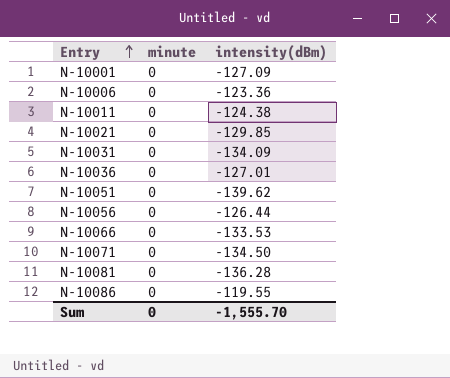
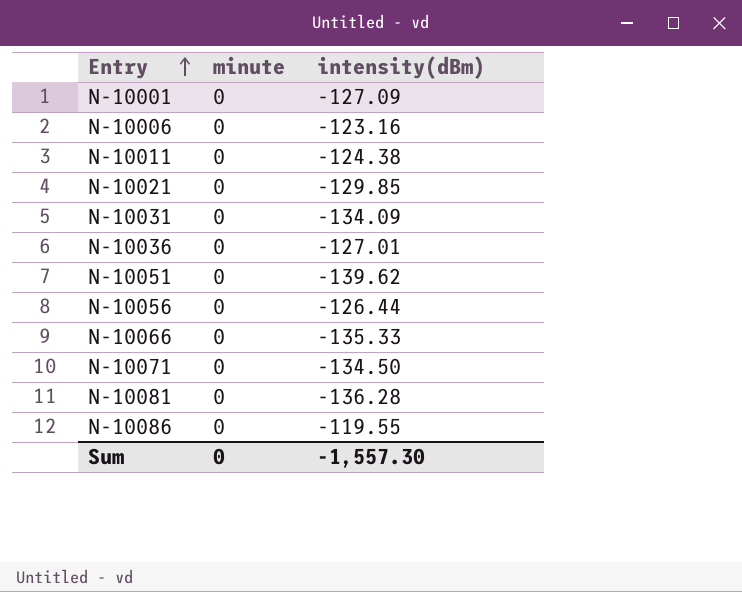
N-10006 | intensity(dBm): -123.36 -> -123.16
N-10066 | intensity(dBm): -133.53 -> -135.33
Sum | intensity(dBm): -1,555.70 -> -1,557.30

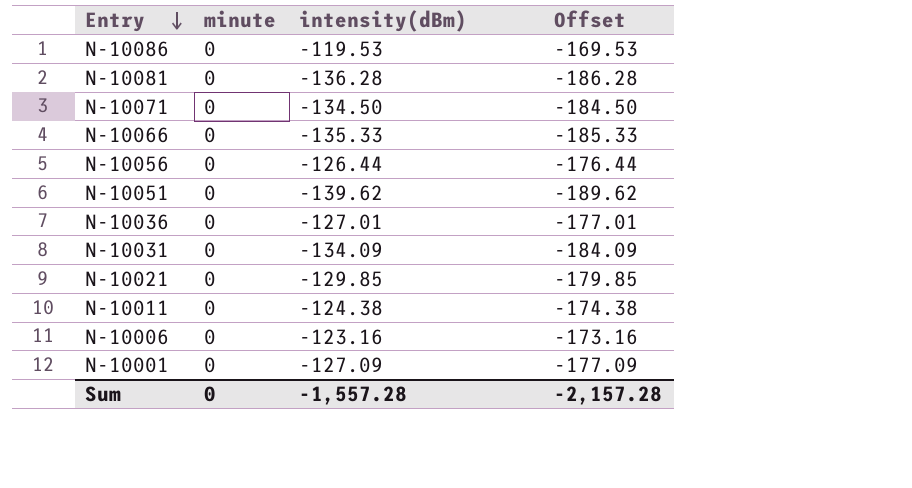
row order: Entry ascending -> Entry descending
column Offset | formula: none -> [intensity(dBm)] - 50
N-10086 | intensity(dBm): -119.55 -> -119.53
Sum | intensity(dBm): -1,557.30 -> -1,557.28

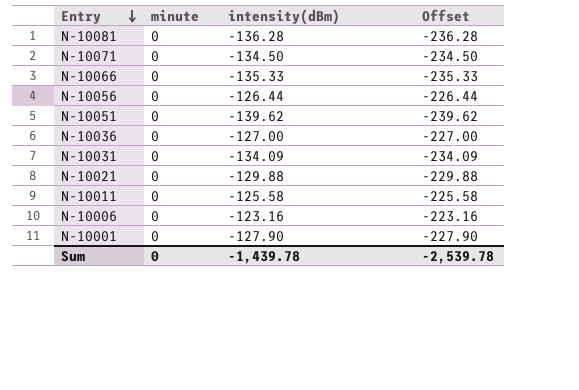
column Offset | formula: [intensity(dBm)] - 50 -> [intensity(dBm)] - 100
row N-10086: 0 | -119.53 | -169.53 -> none
N-10036 | intensity(dBm): -127.01 -> -127.00
N-10021 | intensity(dBm): -129.85 -> -129.88
N-10011 | intensity(dBm): -124.38 -> -125.58
N-10001 | intensity(dBm): -127.09 -> -127.90
Sum | intensity(dBm): -1,557.28 -> -1,439.78
Sum | Offset: -2,157.28 -> -2,539.78

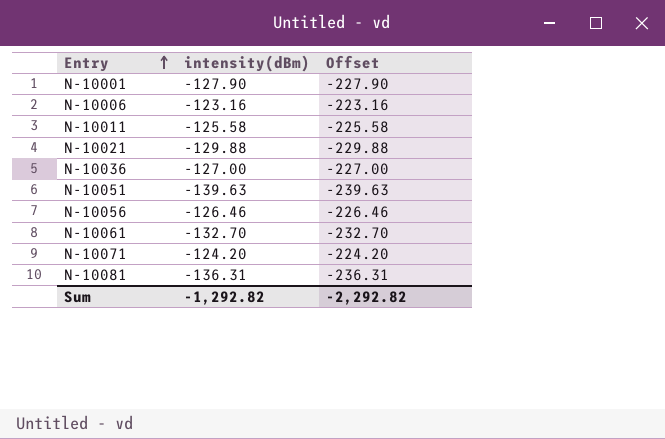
row order: Entry descending -> Entry ascending
column minute | position: 2 -> none
row N-10066: 0 | -135.33 | -235.33 -> none
row N-10031: 0 | -134.09 | -234.09 -> none
N-10051 | intensity(dBm): -139.62 -> -139.63
N-10051 | Offset: -239.62 -> -239.63
N-10056 | intensity(dBm): -126.44 -> -126.46
N-10056 | Offset: -226.44 -> -226.46
row N-10061: none -> -132.70 | -232.70
N-10071 | intensity(dBm): -134.50 -> -124.20
N-10071 | Offset: -234.50 -> -224.20
N-10081 | intensity(dBm): -136.28 -> -136.31
N-10081 | Offset: -236.28 -> -236.31
Sum | intensity(dBm): -1,439.78 -> -1,292.82
Sum | Offset: -2,539.78 -> -2,292.82

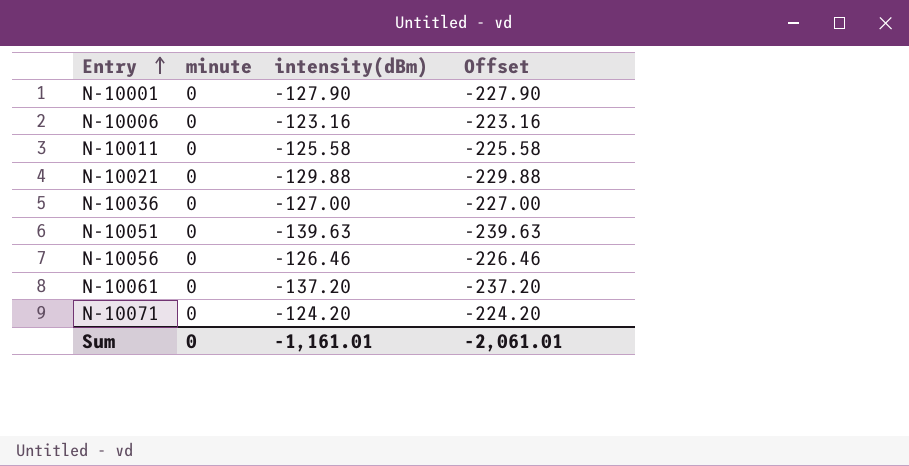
column minute | position: none -> 2
row N-10081: -136.31 | -236.31 -> none
N-10061 | intensity(dBm): -132.70 -> -137.20
N-10061 | Offset: -232.70 -> -237.20
Sum | intensity(dBm): -1,292.82 -> -1,161.01
Sum | Offset: -2,292.82 -> -2,061.01

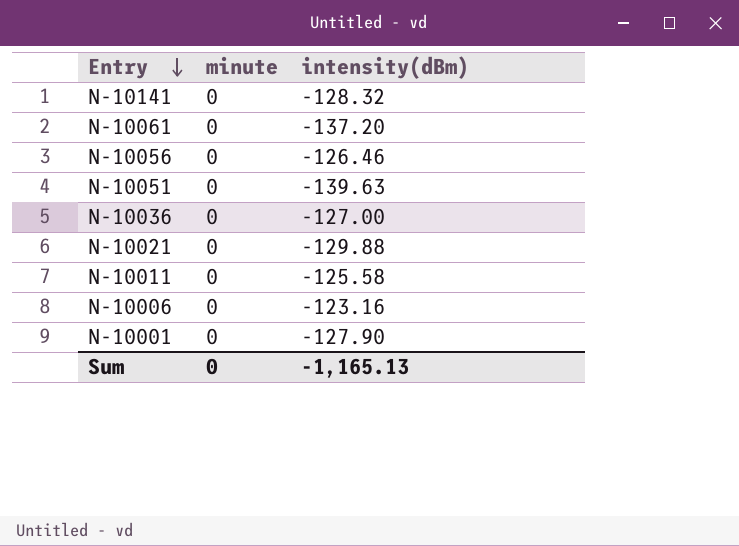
row order: Entry ascending -> Entry descending
column Offset | formula: [intensity(dBm)] - 100 -> none
row N-10071: 0 | -124.20 | -224.20 -> none
row N-10141: none -> 0 | -128.32
Sum | intensity(dBm): -1,161.01 -> -1,165.13

